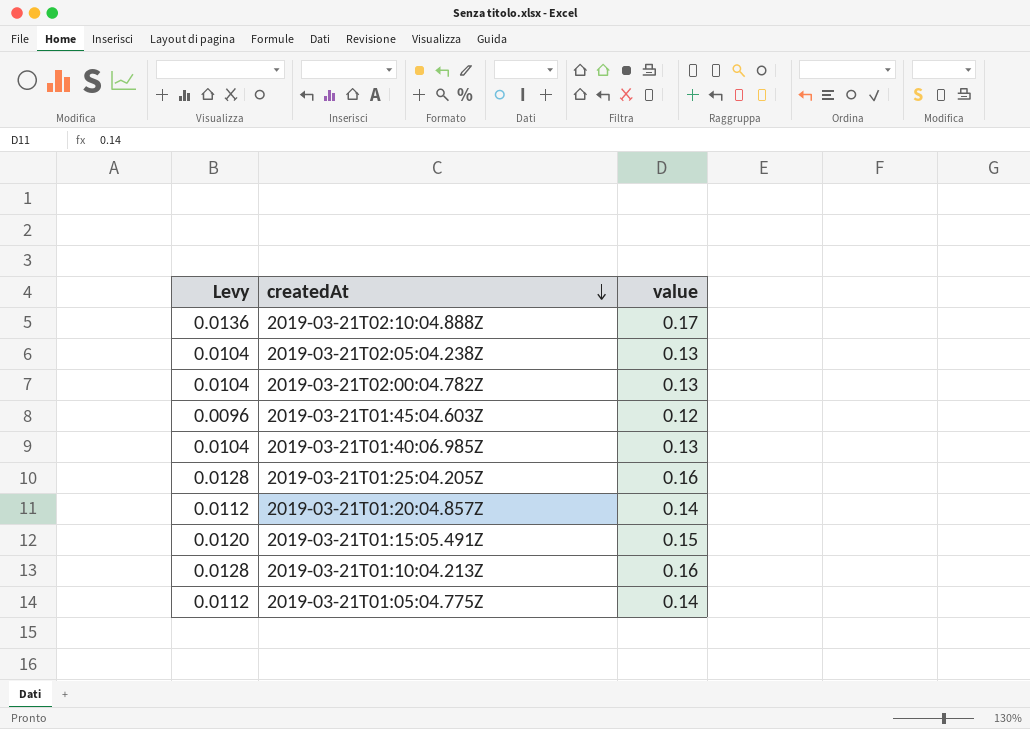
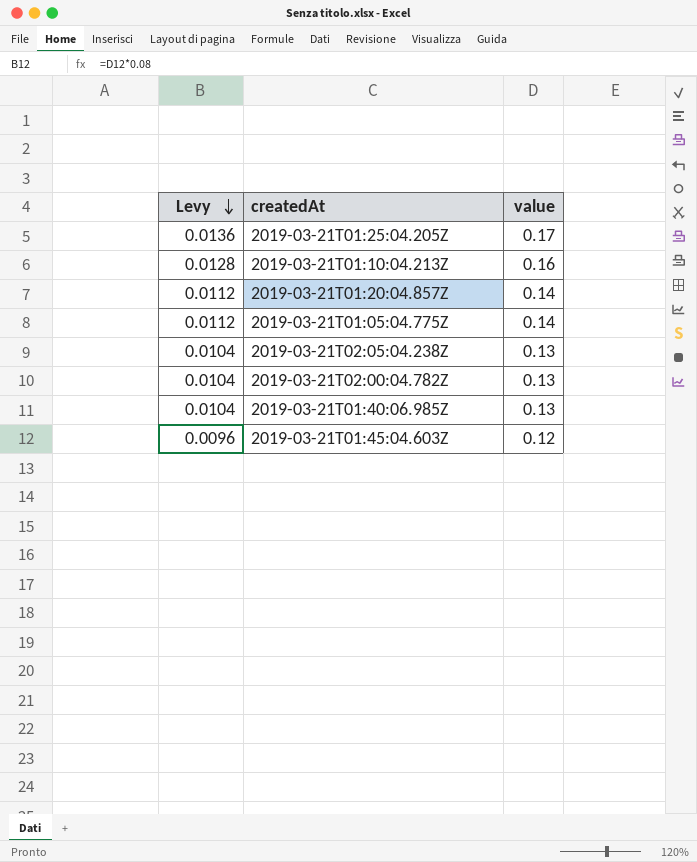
row order: createdAt descending -> Levy descending
row 2019-03-21T02:10:04.888Z: 0.0136 | 0.17 -> none
row 2019-03-21T01:15:05.491Z: 0.0120 | 0.15 -> none
2019-03-21T01:25:04.205Z | Levy: 0.0128 -> 0.0136
2019-03-21T01:25:04.205Z | value: 0.16 -> 0.17

